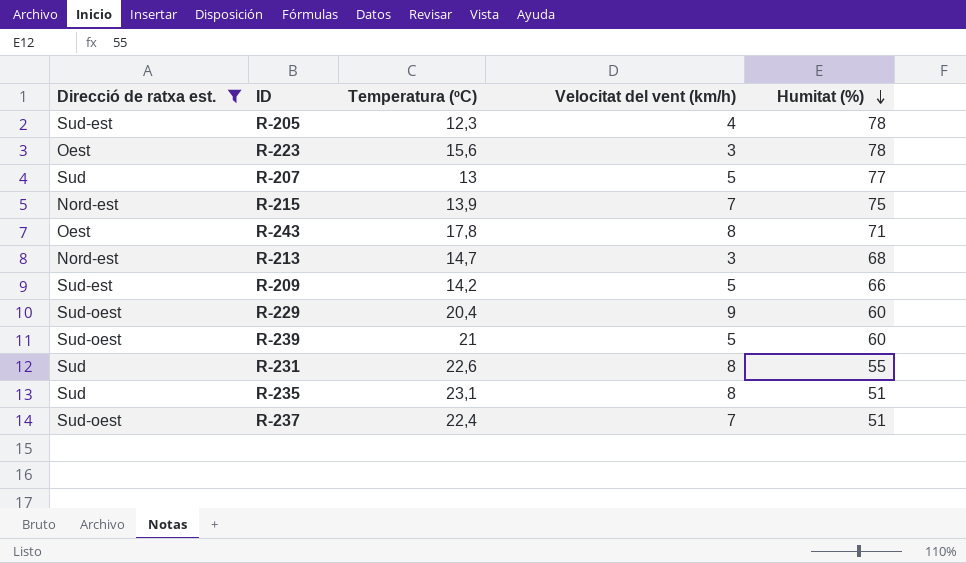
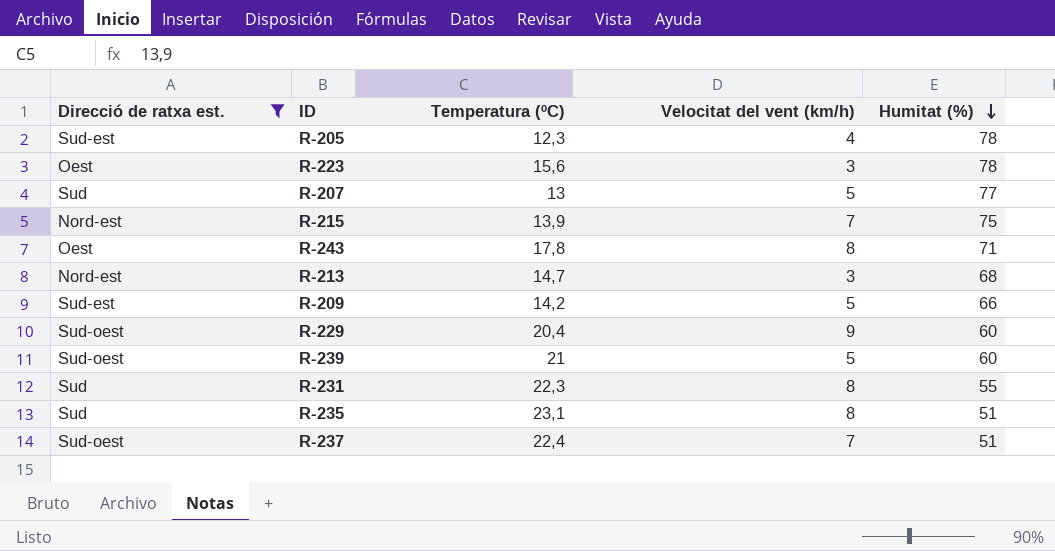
R-231 | Temperatura (ºC): 22,6 -> 22,3

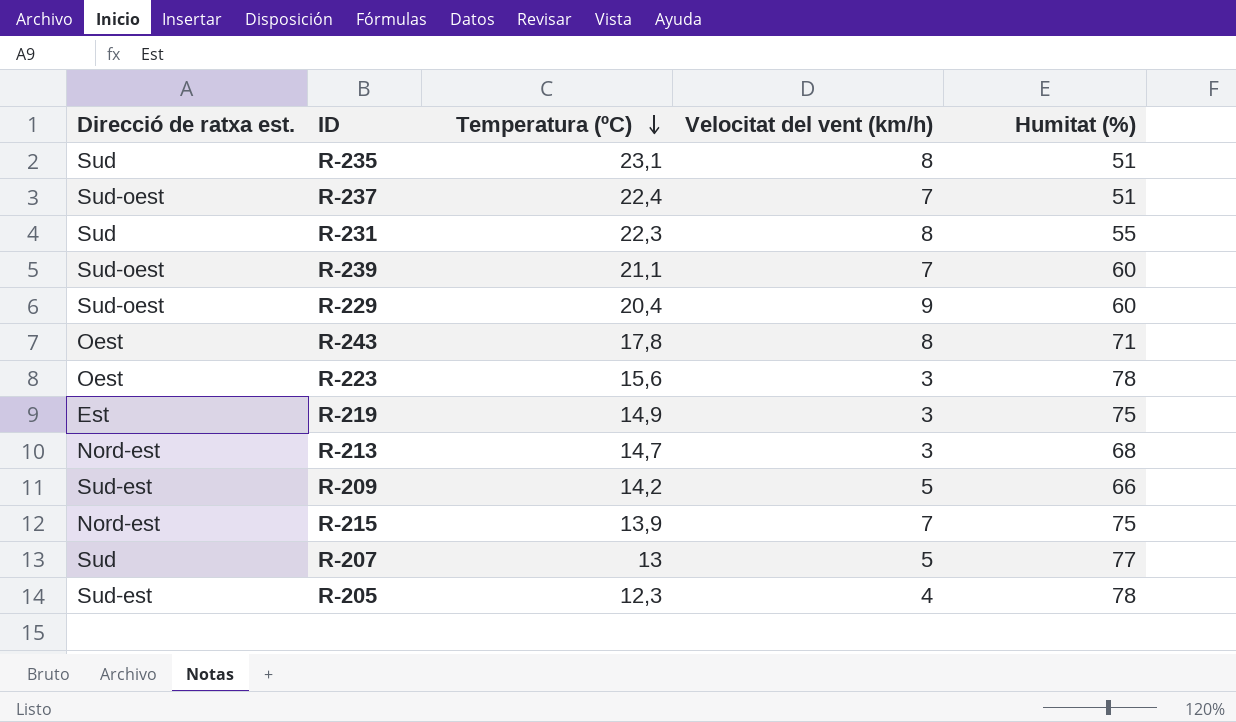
filter: Direcció de ratxa est. != Est -> none
row order: Humitat (%) descending -> Temperatura (ºC) descending
R-239 | Temperatura (ºC): 21 -> 21,1
R-239 | Velocitat del vent (km/h): 5 -> 7

